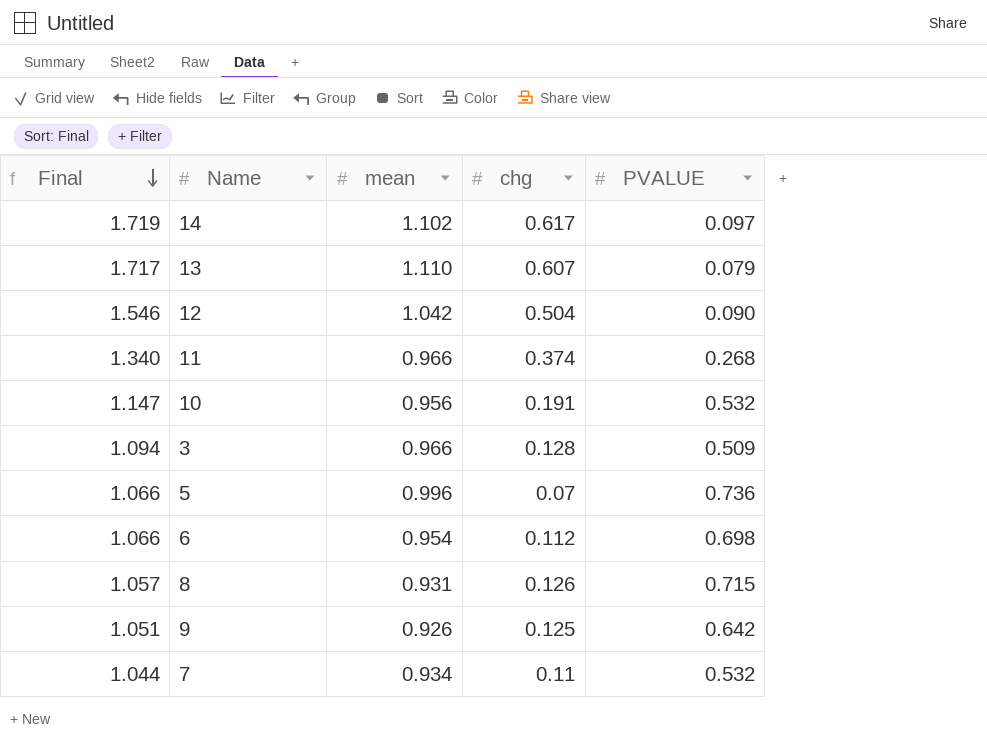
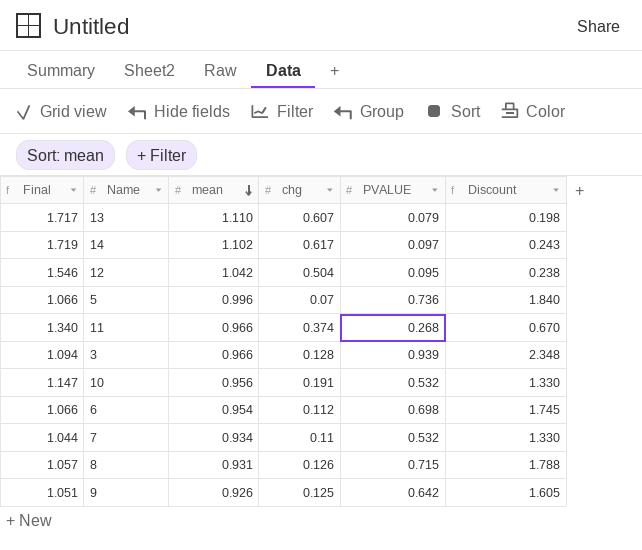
row order: Final descending -> mean descending
column Discount | formula: none -> [PVALUE] * 2.5
12 | PVALUE: 0.090 -> 0.095
3 | PVALUE: 0.509 -> 0.939

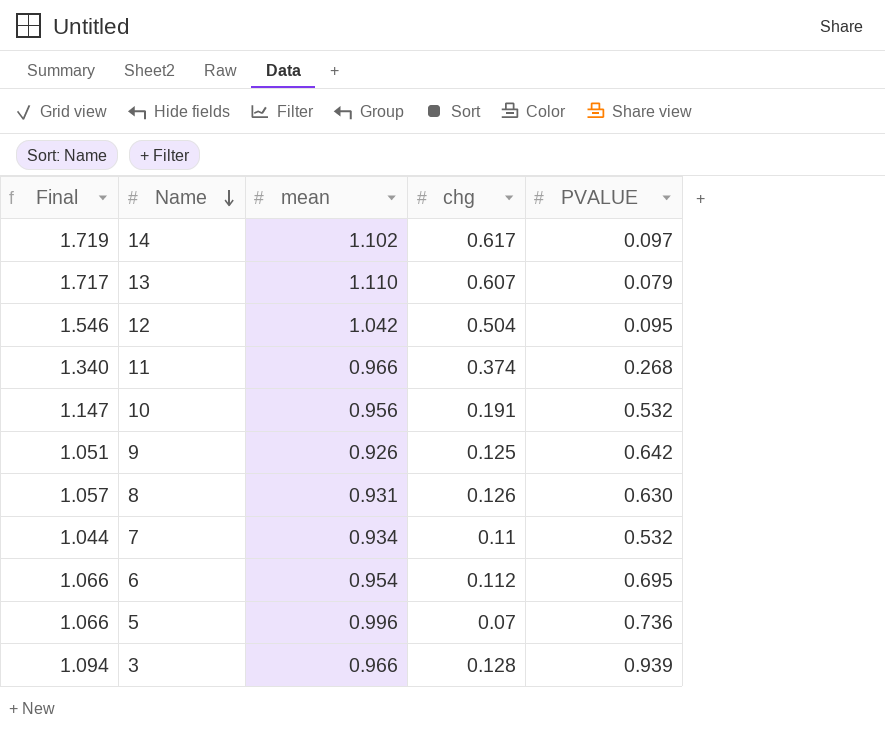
row order: mean descending -> Name descending
column Discount | formula: [PVALUE] * 2.5 -> none
8 | PVALUE: 0.715 -> 0.630
6 | PVALUE: 0.698 -> 0.695

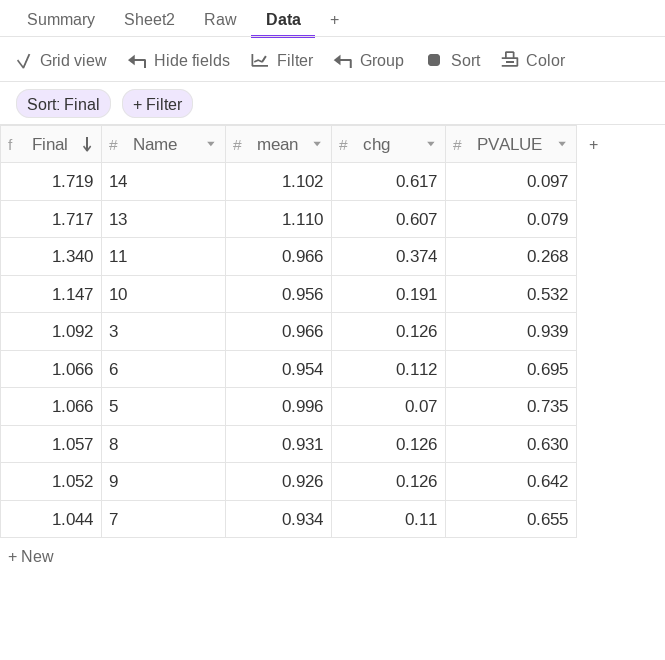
row order: Name descending -> Final descending
row 12: 1.546 | 1.042 | 0.504 | 0.095 -> none
3 | Final: 1.094 -> 1.092
3 | chg: 0.128 -> 0.126
5 | PVALUE: 0.736 -> 0.735
9 | Final: 1.051 -> 1.052
9 | chg: 0.125 -> 0.126
7 | PVALUE: 0.532 -> 0.655

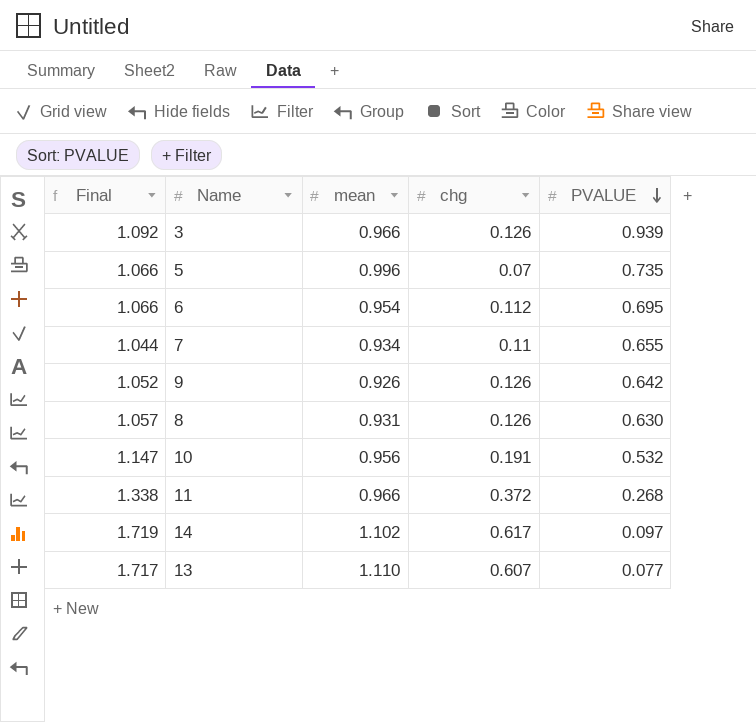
row order: Final descending -> PVALUE descending
11 | Final: 1.340 -> 1.338
11 | chg: 0.374 -> 0.372
13 | PVALUE: 0.079 -> 0.077

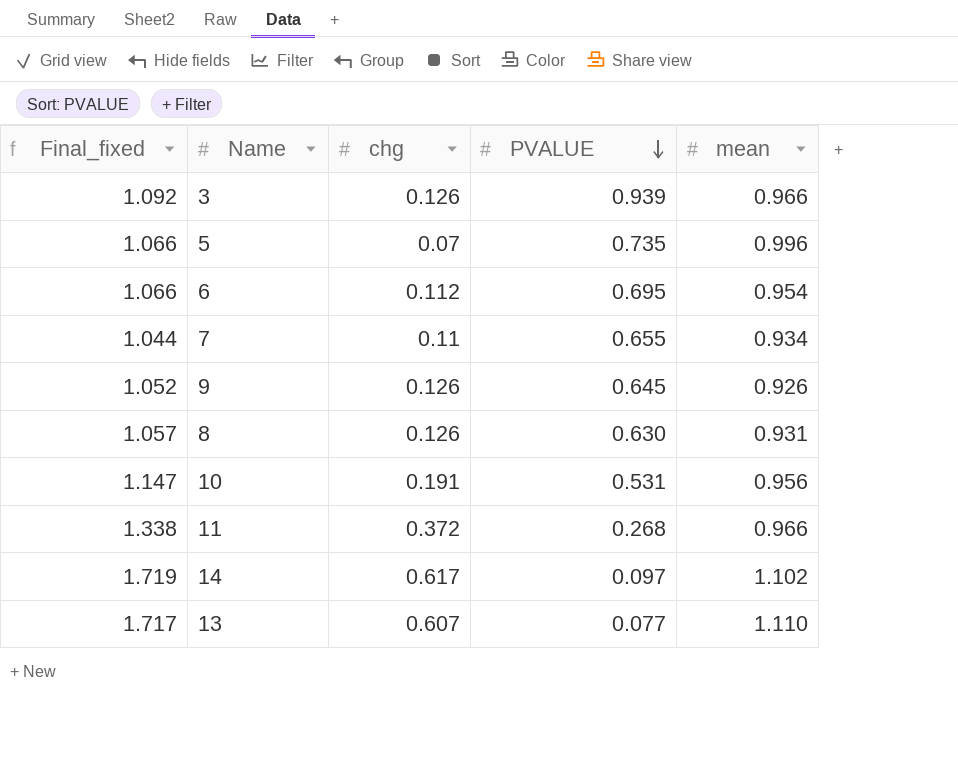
column name: Final -> Final_fixed
column mean | position: 3 -> 5
9 | PVALUE: 0.642 -> 0.645
10 | PVALUE: 0.532 -> 0.531

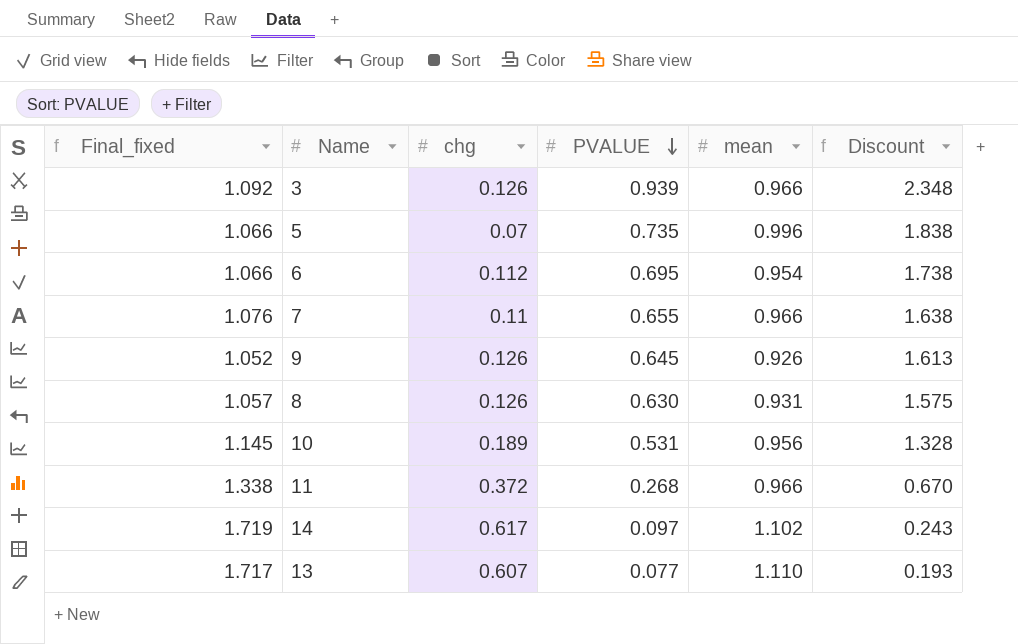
column Discount | formula: none -> [PVALUE] * 2.5
7 | Final_fixed: 1.044 -> 1.076
7 | mean: 0.934 -> 0.966
10 | Final_fixed: 1.147 -> 1.145
10 | chg: 0.191 -> 0.189

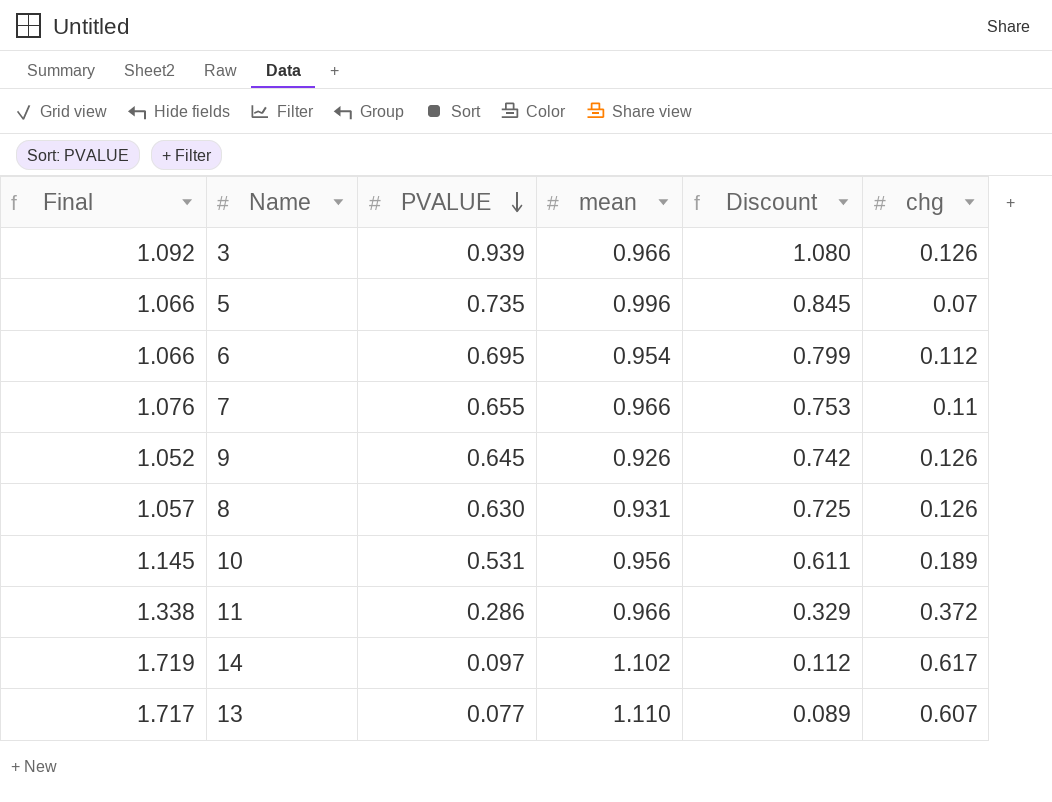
column name: Final_fixed -> Final
column Discount | formula: [PVALUE] * 2.5 -> [PVALUE] * 1.15
column chg | position: 3 -> 6
11 | PVALUE: 0.268 -> 0.286

